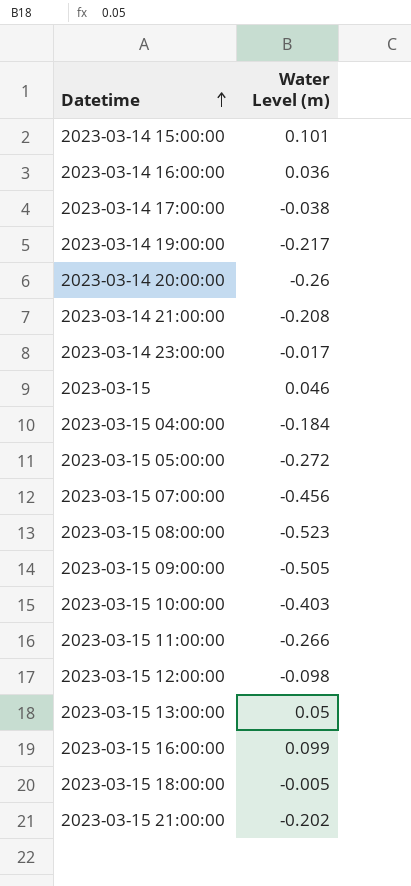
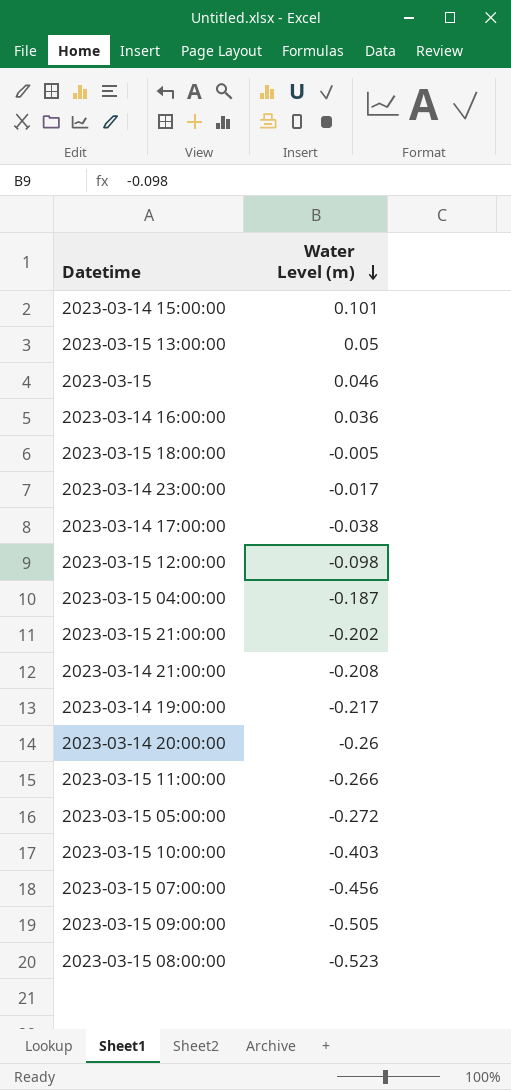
row order: Datetime ascending -> Water Level (m) descending
row 2023-03-15 16:00:00: 0.099 -> none
2023-03-15 04:00:00 | Water Level (m): -0.184 -> -0.187

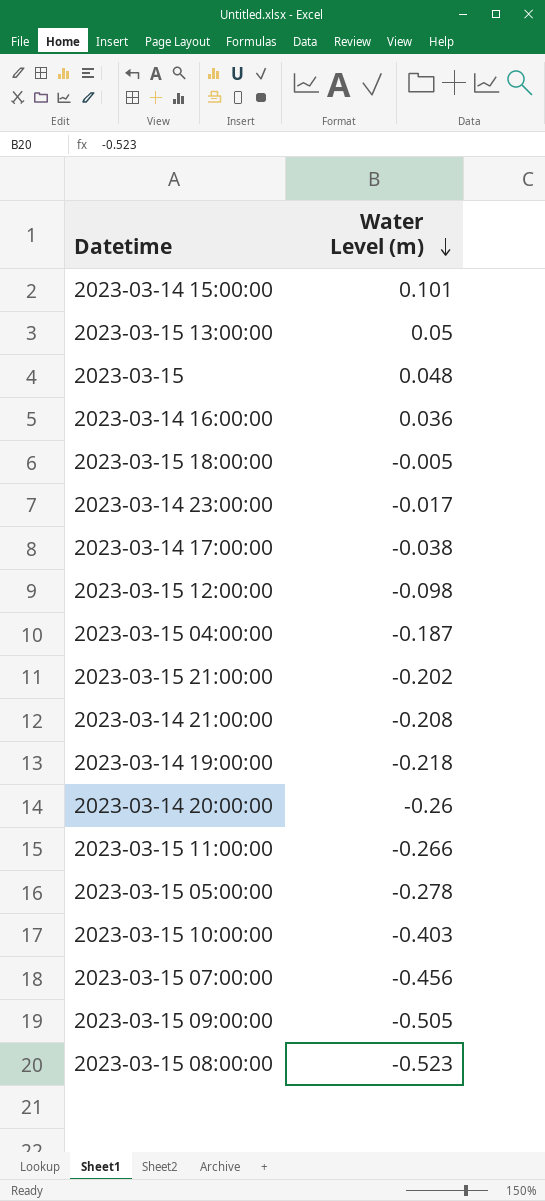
2023-03-15 | Water Level (m): 0.046 -> 0.048
2023-03-14 19:00:00 | Water Level (m): -0.217 -> -0.218
2023-03-15 05:00:00 | Water Level (m): -0.272 -> -0.278

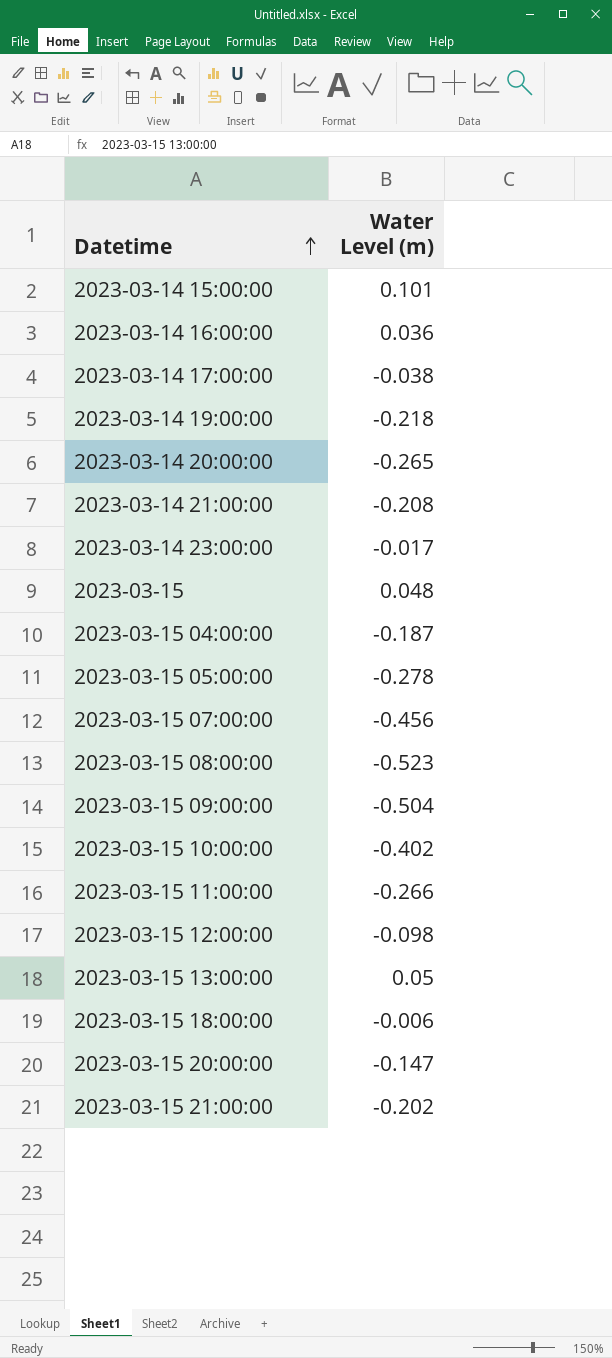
row order: Water Level (m) descending -> Datetime ascending
2023-03-14 20:00:00 | Water Level (m): -0.26 -> -0.265
2023-03-15 09:00:00 | Water Level (m): -0.505 -> -0.504
2023-03-15 10:00:00 | Water Level (m): -0.403 -> -0.402
2023-03-15 18:00:00 | Water Level (m): -0.005 -> -0.006
row 2023-03-15 20:00:00: none -> -0.147

